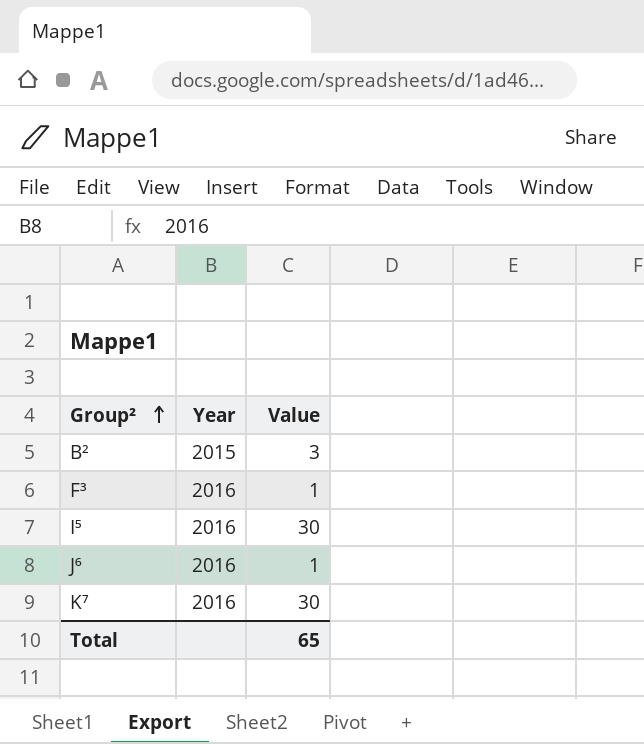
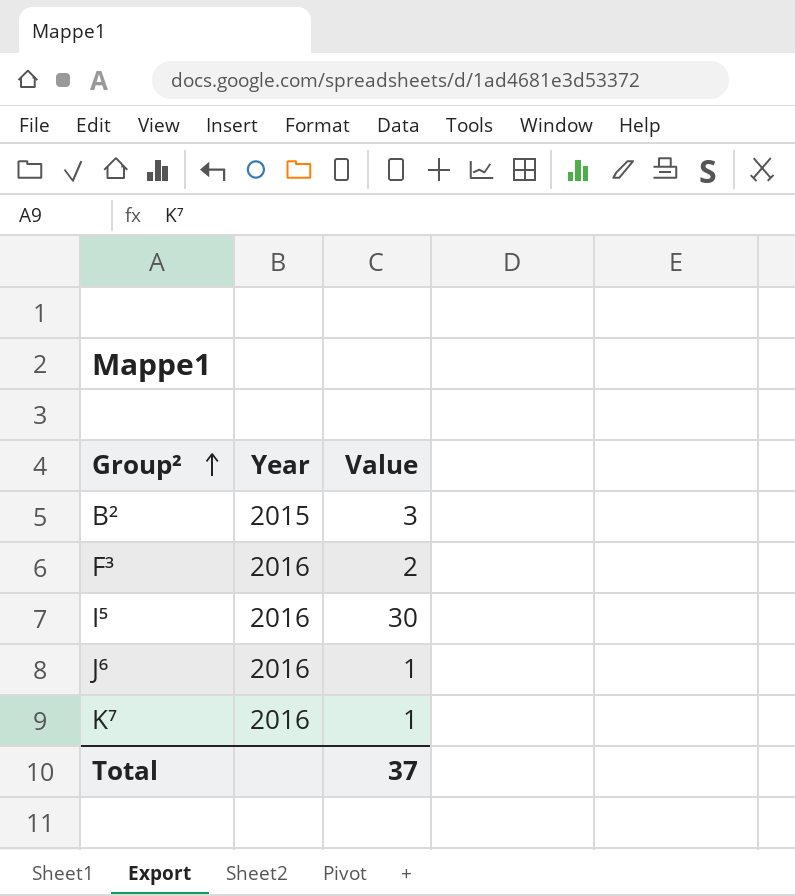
F³ | Value: 1 -> 2
K⁷ | Value: 30 -> 1
Total | Value: 65 -> 37

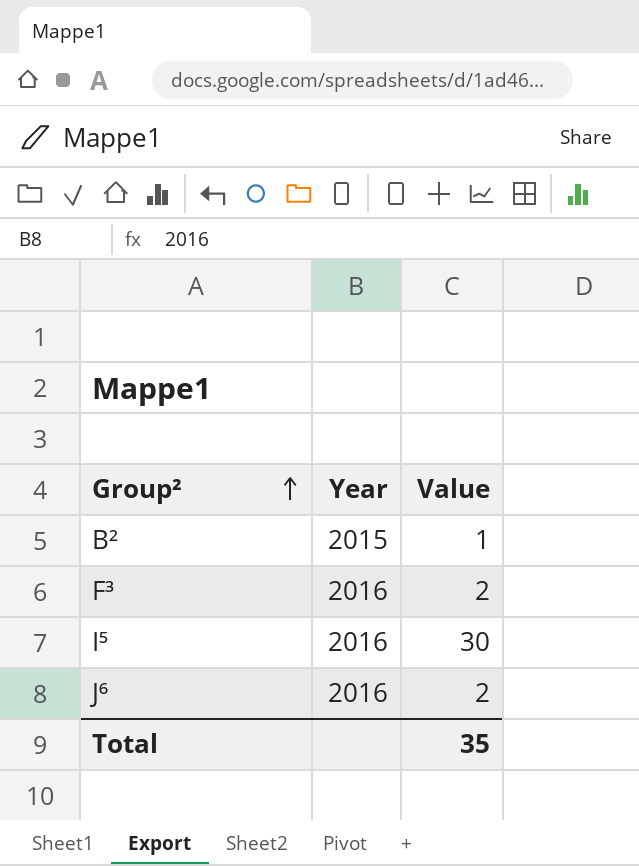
row K⁷: 2016 | 1 -> none
B² | Value: 3 -> 1
J⁶ | Value: 1 -> 2
Total | Value: 37 -> 35

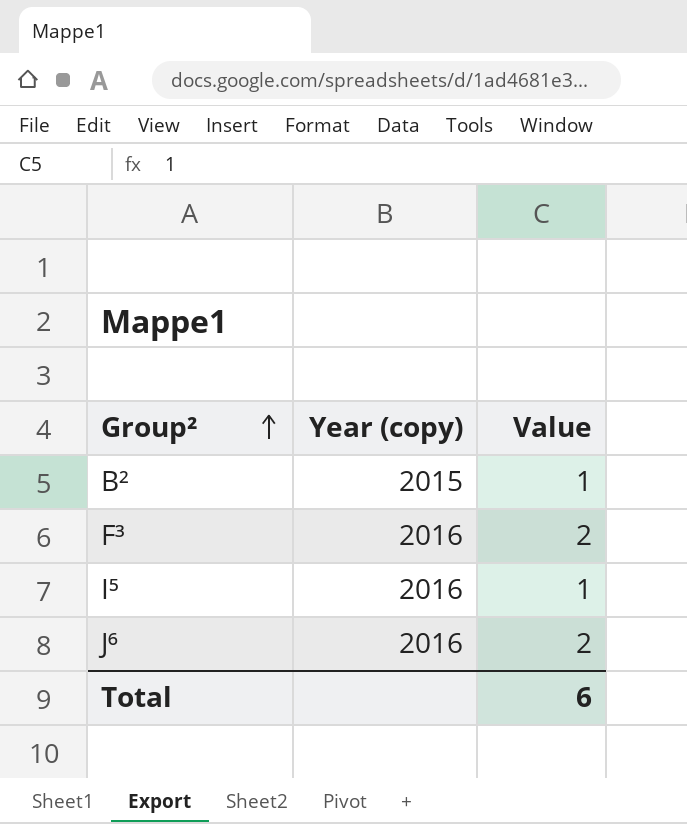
column name: Year -> Year (copy)
I⁵ | Value: 30 -> 1
Total | Value: 35 -> 6

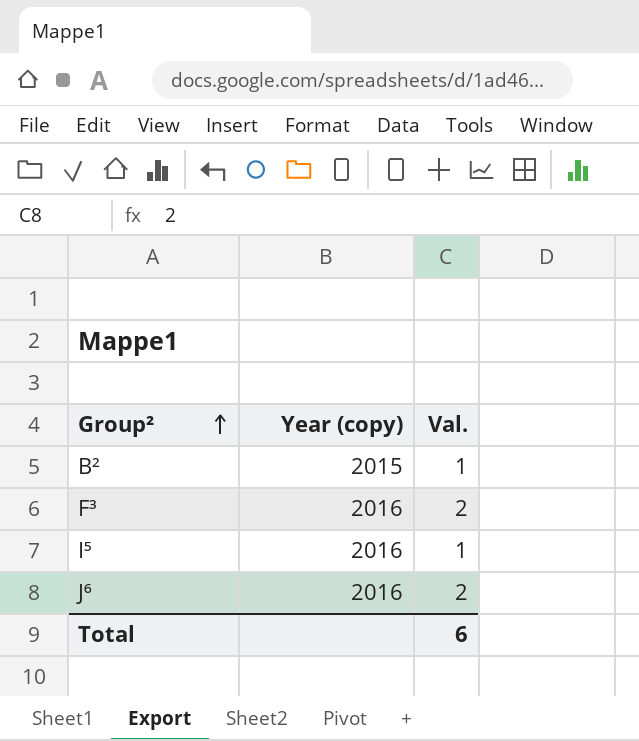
column name: Value -> Val.

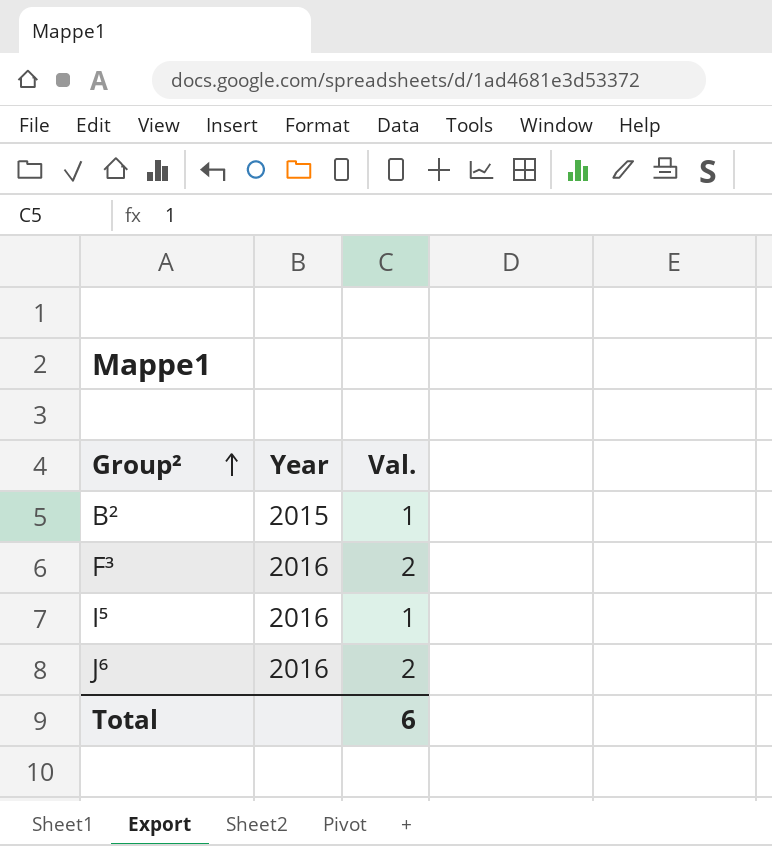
column name: Year (copy) -> Year

